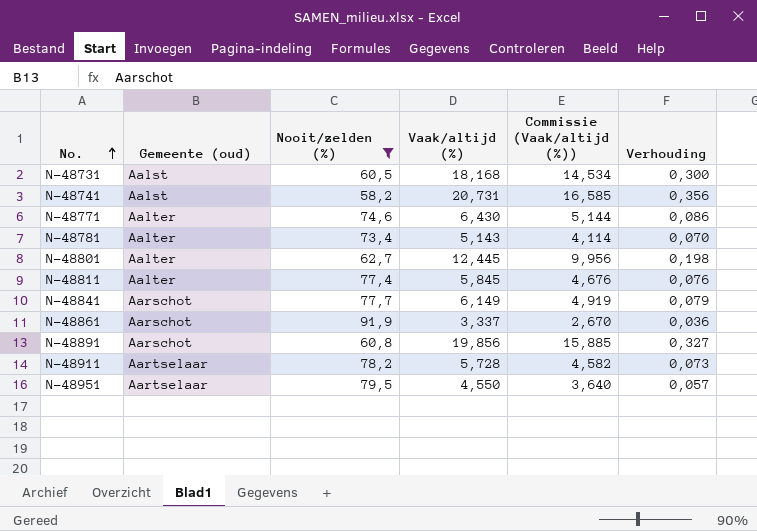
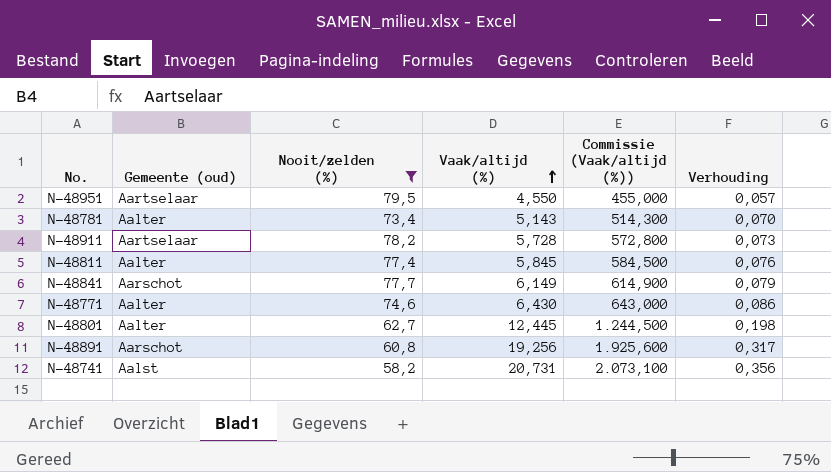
row order: No. ascending -> Vaak/altijd (%) ascending
column Commissie (Vaak/altijd (%)) | formula: [Vaak/altijd (%)] * 0,8 -> [Vaak/altijd (%)] * 100
row N-48731: Aalst | 60,5 | 18,168 | 14,534 | 0,300 -> none
row N-48861: Aarschot | 91,9 | 3,337 | 2,670 | 0,036 -> none
N-48891 | Vaak/altijd (%): 19,856 -> 19,256
N-48891 | Verhouding: 0,327 -> 0,317

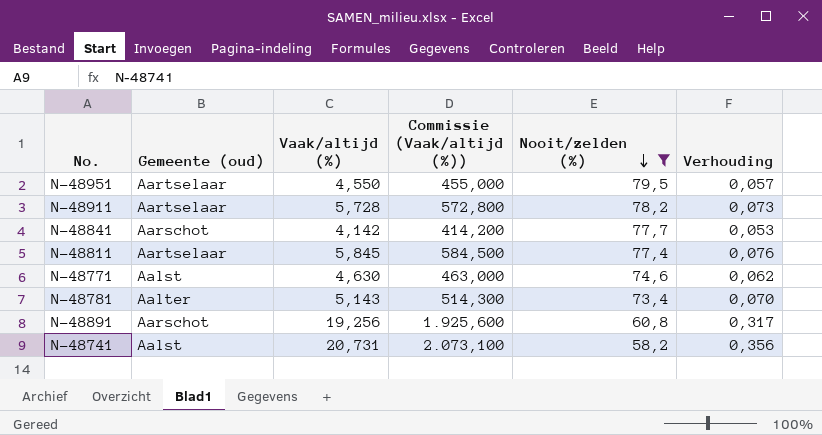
row order: Vaak/altijd (%) ascending -> Nooit/zelden (%) descending
column Nooit/zelden (%) | position: 3 -> 5
row N-48801: Aalter | 62,7 | 12,445 | 1.244,500 | 0,198 -> none
N-48841 | Vaak/altijd (%): 6,149 -> 4,142
N-48841 | Commissie (Vaak/altijd (%)): 614,900 -> 414,200
N-48841 | Verhouding: 0,079 -> 0,053
N-48811 | Gemeente (oud): Aalter -> Aartselaar
N-48771 | Gemeente (oud): Aalter -> Aalst
N-48771 | Vaak/altijd (%): 6,430 -> 4,630
N-48771 | Commissie (Vaak/altijd (%)): 643,000 -> 463,000
N-48771 | Verhouding: 0,086 -> 0,062

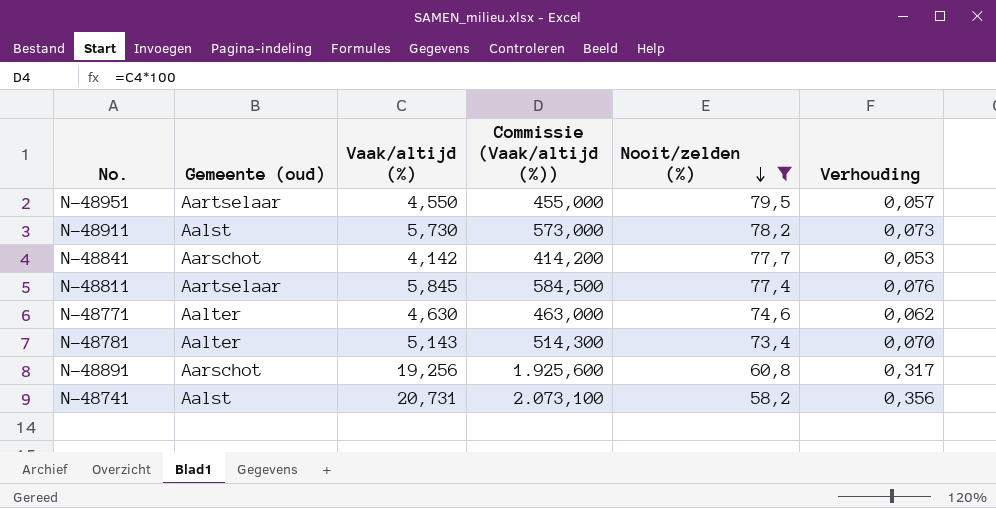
N-48911 | Gemeente (oud): Aartselaar -> Aalst
N-48911 | Vaak/altijd (%): 5,728 -> 5,730
N-48911 | Commissie (Vaak/altijd (%)): 572,800 -> 573,000
N-48771 | Gemeente (oud): Aalst -> Aalter

